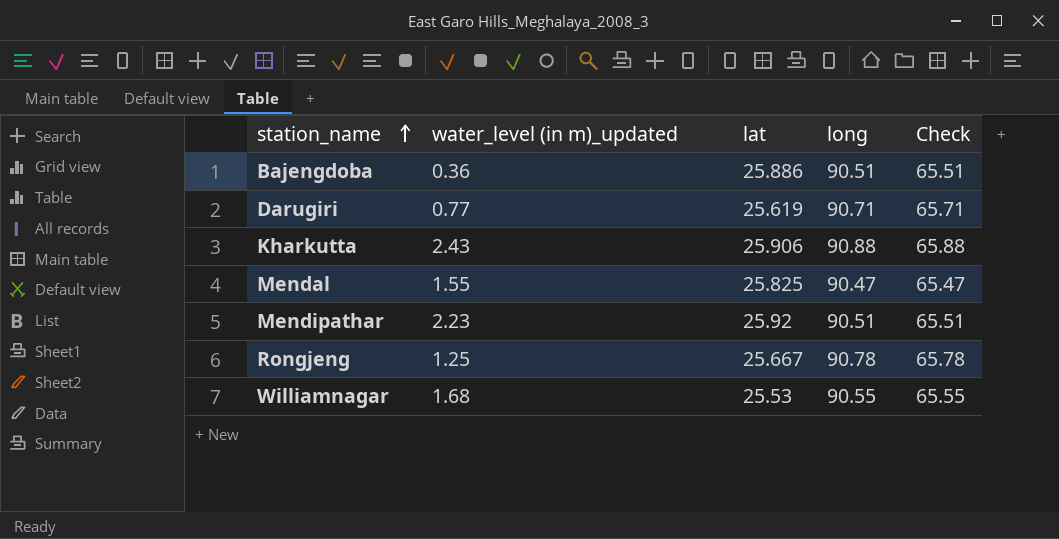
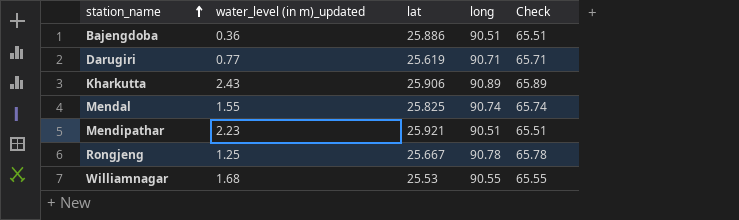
Kharkutta | long: 90.88 -> 90.89
Kharkutta | Check: 65.88 -> 65.89
Mendal | long: 90.47 -> 90.74
Mendal | Check: 65.47 -> 65.74
Mendipathar | lat: 25.92 -> 25.921

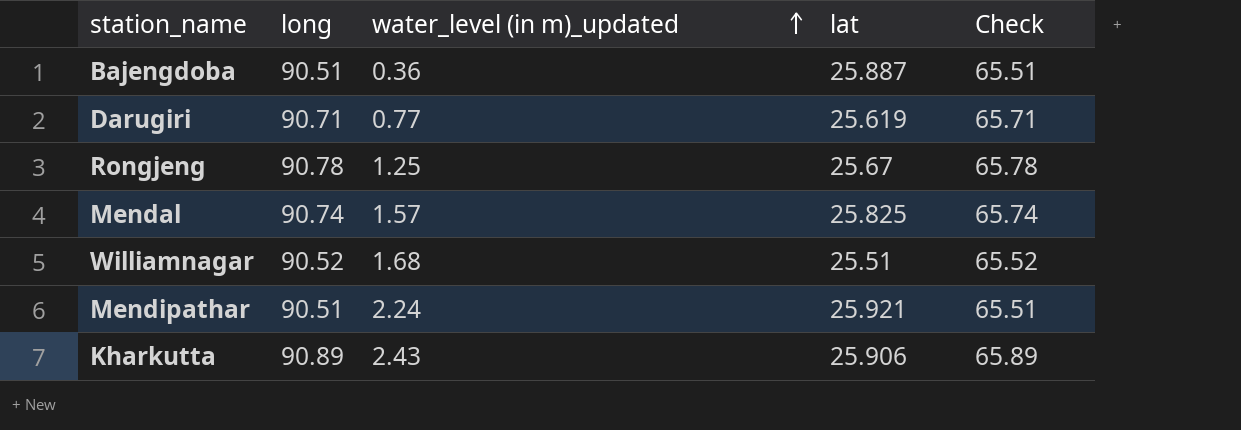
row order: station_name ascending -> water_level (in m)_updated ascending
column long | position: 4 -> 2
Bajengdoba | lat: 25.886 -> 25.887
Rongjeng | lat: 25.667 -> 25.67
Mendal | water_level (in m)_updated: 1.55 -> 1.57
Williamnagar | long: 90.55 -> 90.52
Williamnagar | lat: 25.53 -> 25.51
Williamnagar | Check: 65.55 -> 65.52
Mendipathar | water_level (in m)_updated: 2.23 -> 2.24

